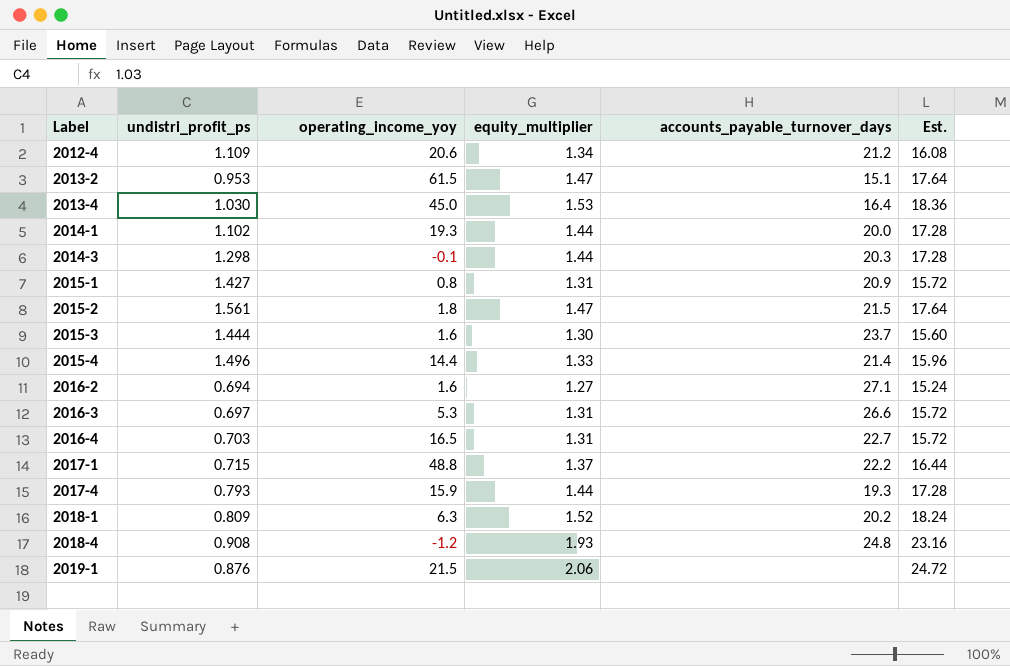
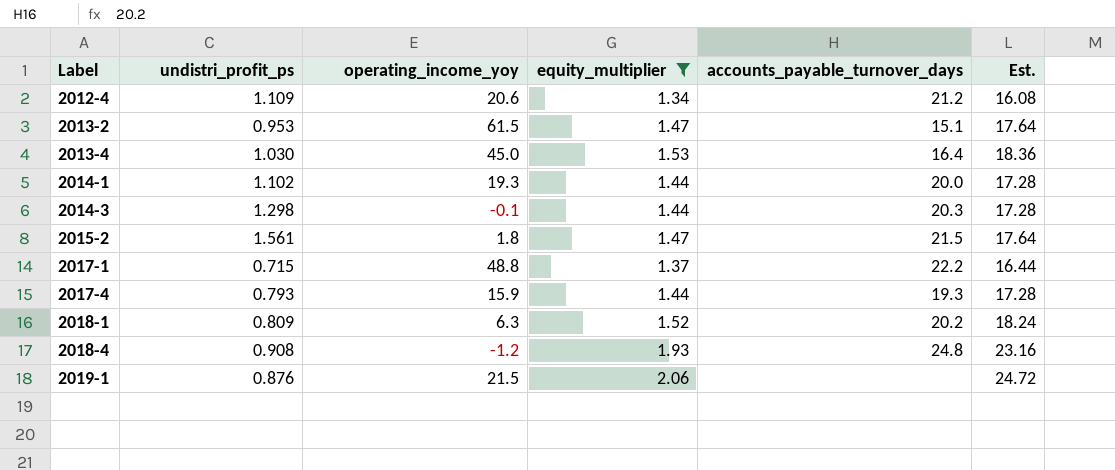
filter: none -> equity_multiplier >= 1.34

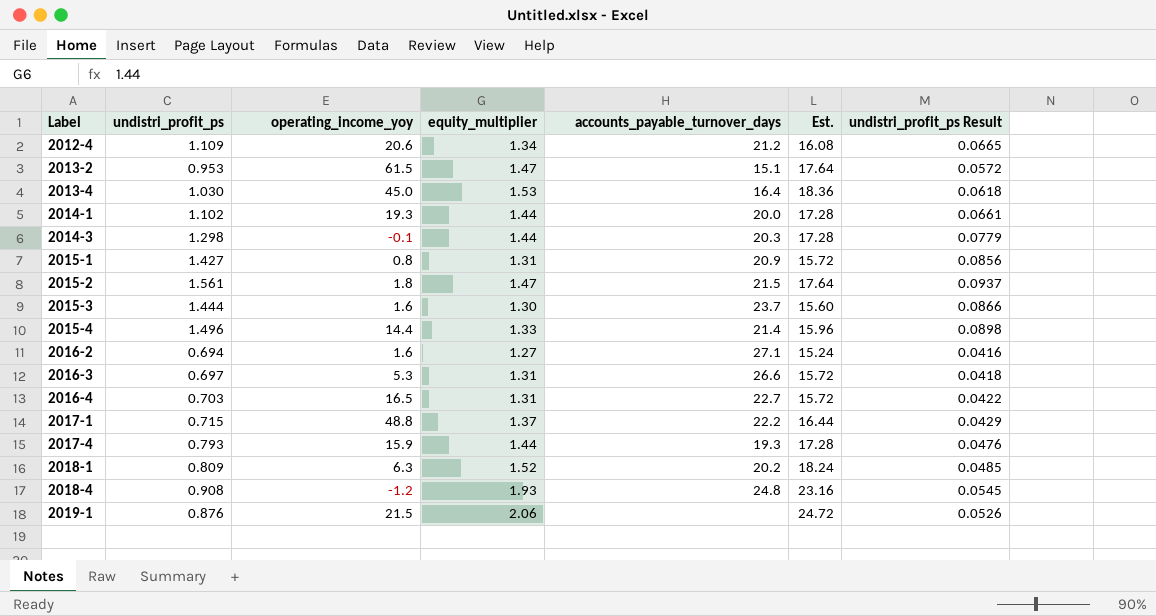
filter: equity_multiplier >= 1.34 -> none
column undistri_profit_ps Result | formula: none -> [undistri_profit_ps] * 0.06

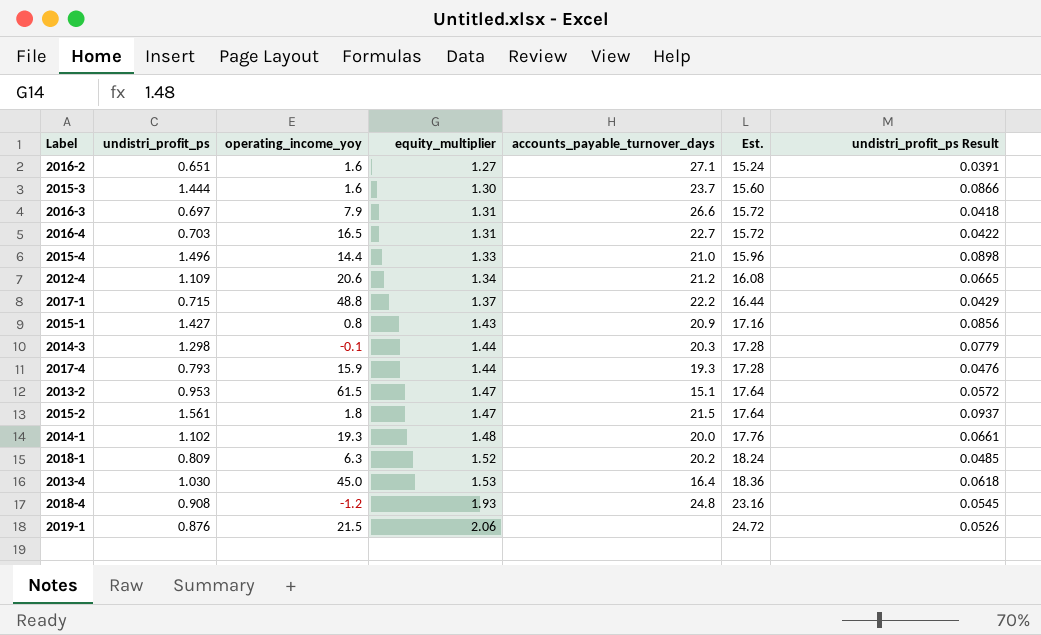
row order: Label ascending -> equity_multiplier ascending
2016-2 | undistri_profit_ps: 0.694 -> 0.651
2016-2 | undistri_profit_ps Result: 0.0416 -> 0.0391
2016-3 | operating_income_yoy: 5.3 -> 7.9
2015-4 | accounts_payable_turnover_days: 21.4 -> 21.0
2015-1 | equity_multiplier: 1.31 -> 1.43
2015-1 | Est.: 15.72 -> 17.16
2014-1 | equity_multiplier: 1.44 -> 1.48
2014-1 | Est.: 17.28 -> 17.76

